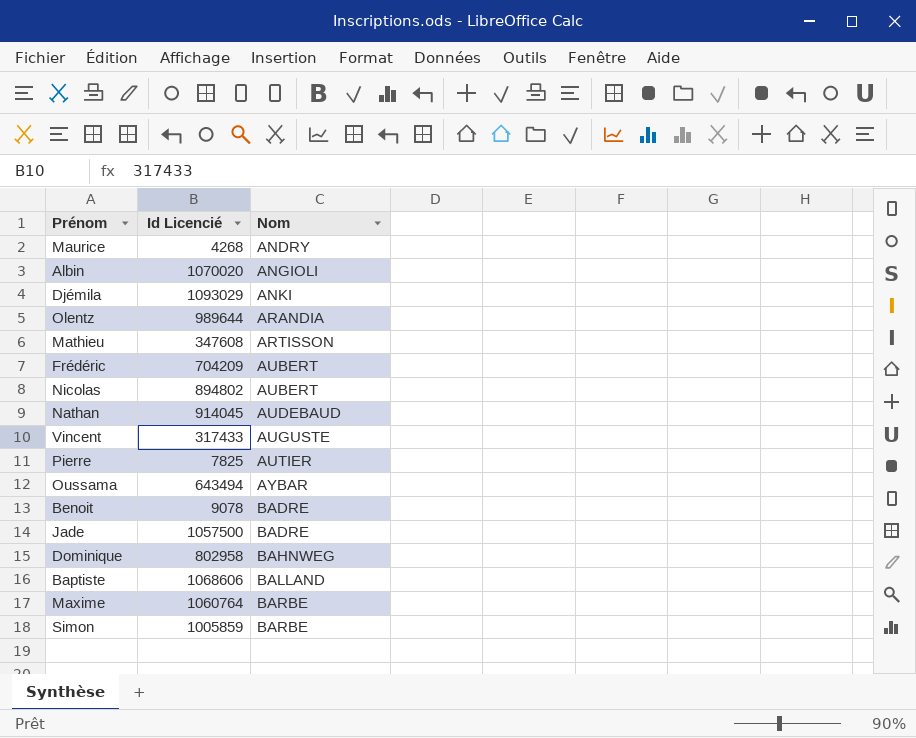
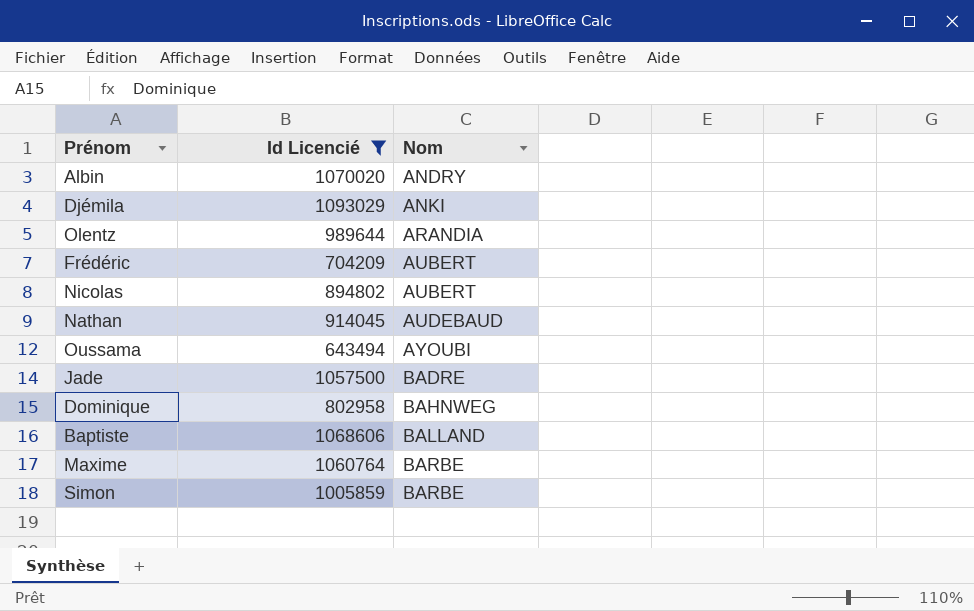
filter: none -> Id Licencié >= 643494
Albin | Nom: ANGIOLI -> ANDRY
Oussama | Nom: AYBAR -> AYOUBI

